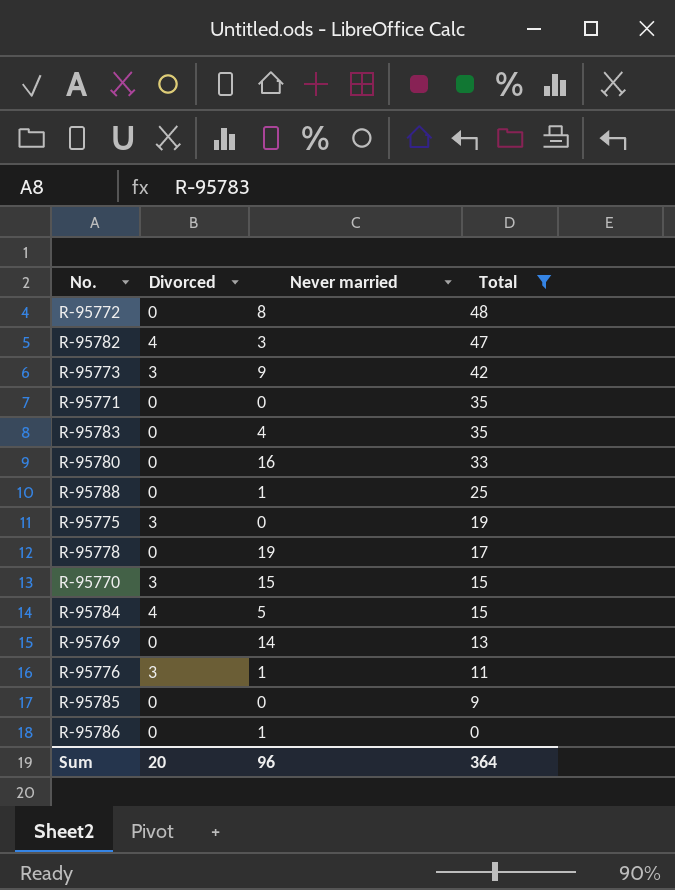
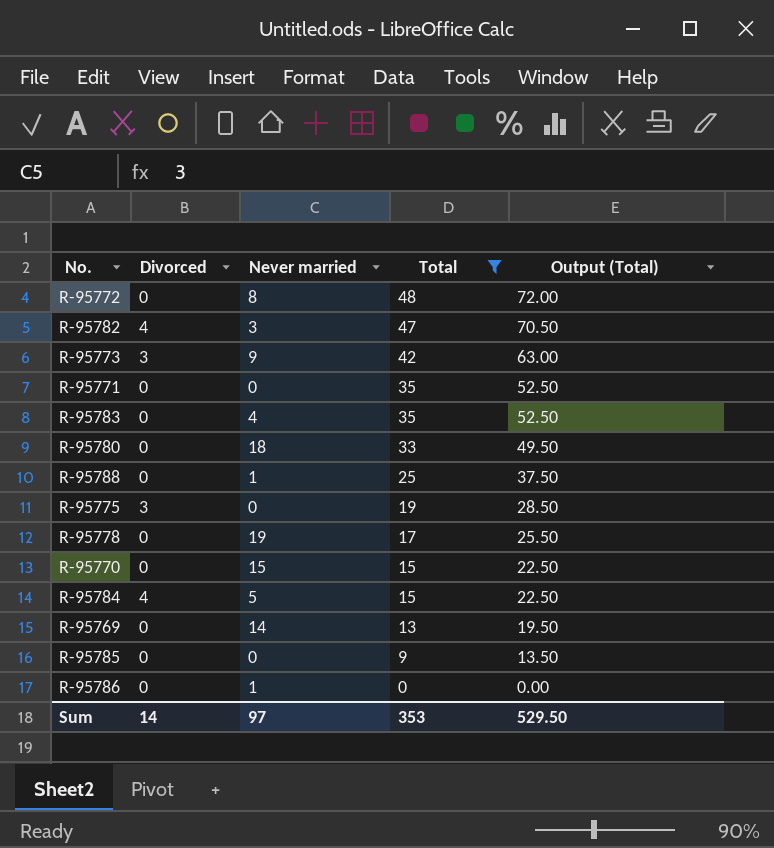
column Output (Total) | formula: none -> [Total] * 1.5
row R-95776: 3 | 1 | 11 -> none
R-95780 | Never married: 16 -> 18
R-95770 | Divorced: 3 -> 0
Sum | Divorced: 20 -> 14
Sum | Never married: 96 -> 97
Sum | Total: 364 -> 353

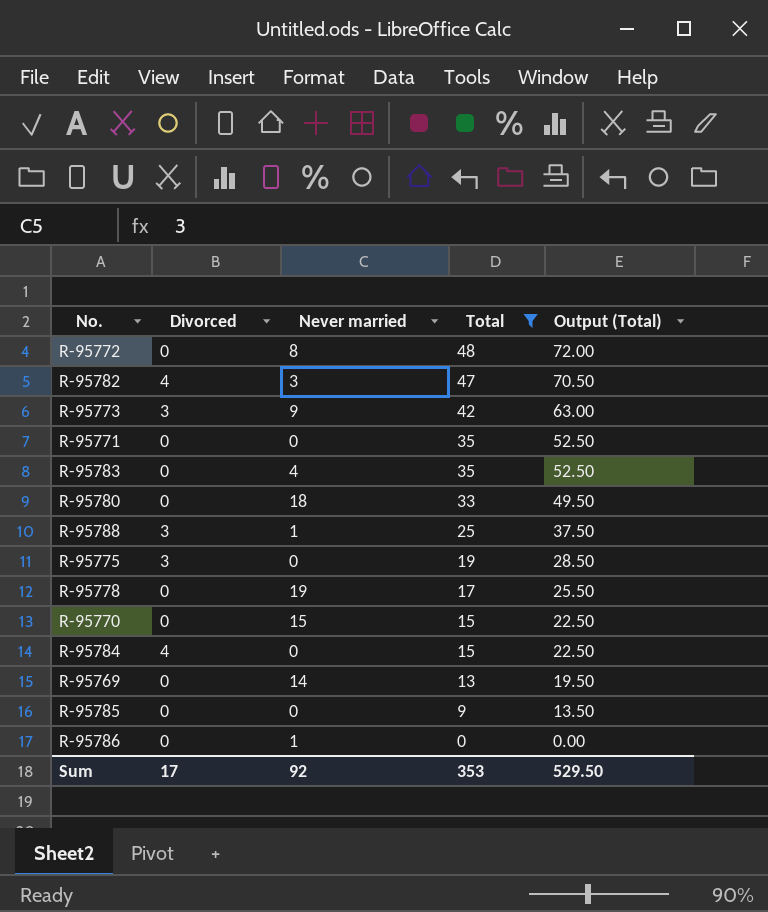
R-95788 | Divorced: 0 -> 3
R-95784 | Never married: 5 -> 0
Sum | Divorced: 14 -> 17
Sum | Never married: 97 -> 92

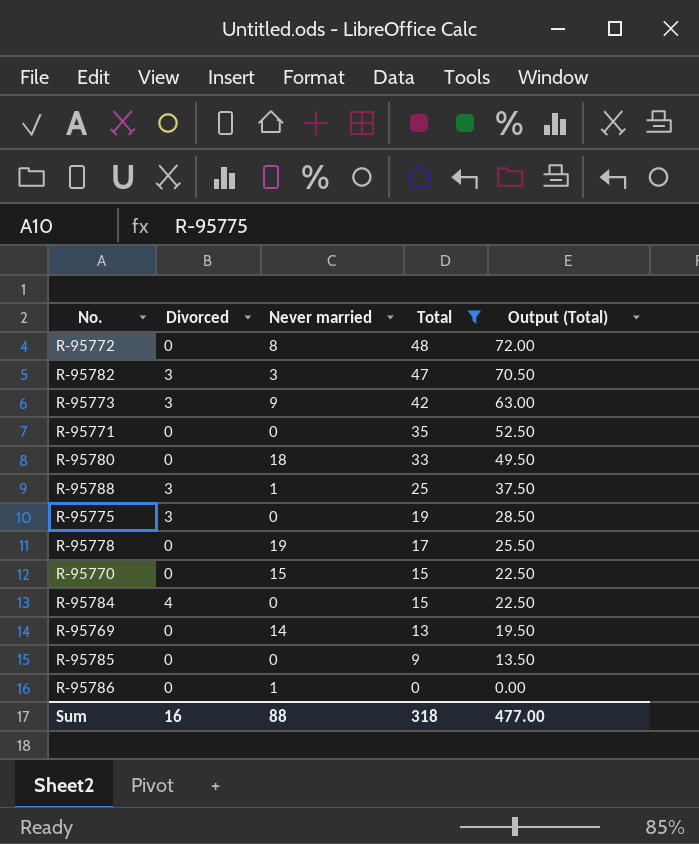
row R-95783: 0 | 4 | 35 | 52.50 -> none
R-95782 | Divorced: 4 -> 3
Sum | Divorced: 17 -> 16
Sum | Never married: 92 -> 88
Sum | Total: 353 -> 318
Sum | Output (Total): 529.50 -> 477.00

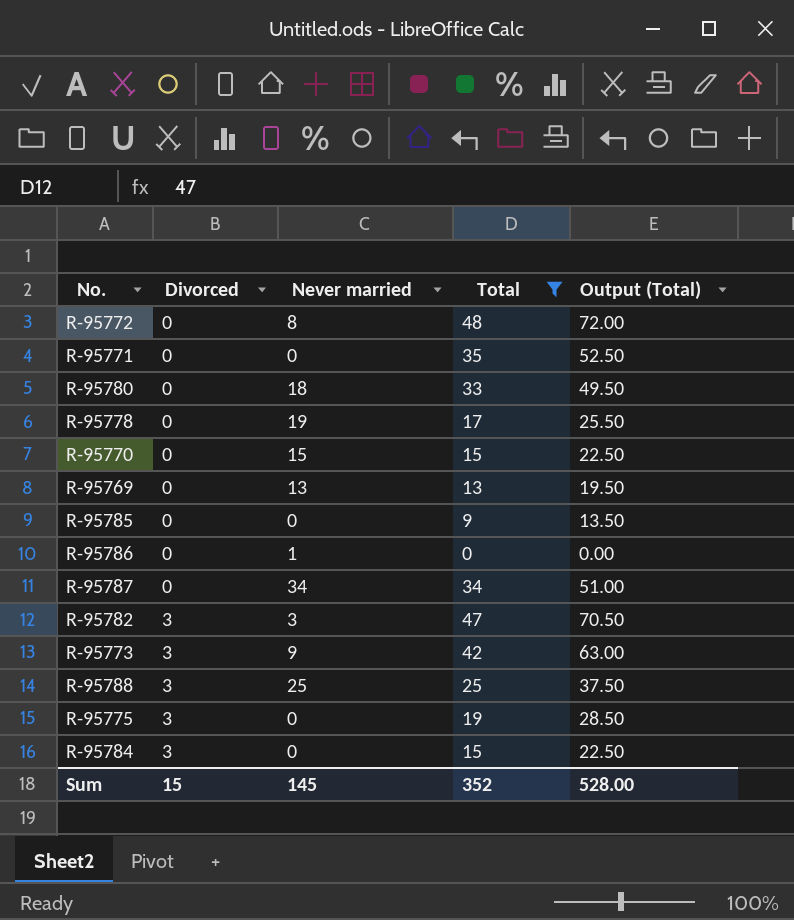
row order: Total descending -> Divorced ascending
R-95769 | Never married: 14 -> 13
row R-95787: none -> 0 | 34 | 34 | 51.00
R-95788 | Never married: 1 -> 25
R-95784 | Divorced: 4 -> 3
Sum | Divorced: 16 -> 15
Sum | Never married: 88 -> 145
Sum | Total: 318 -> 352
Sum | Output (Total): 477.00 -> 528.00

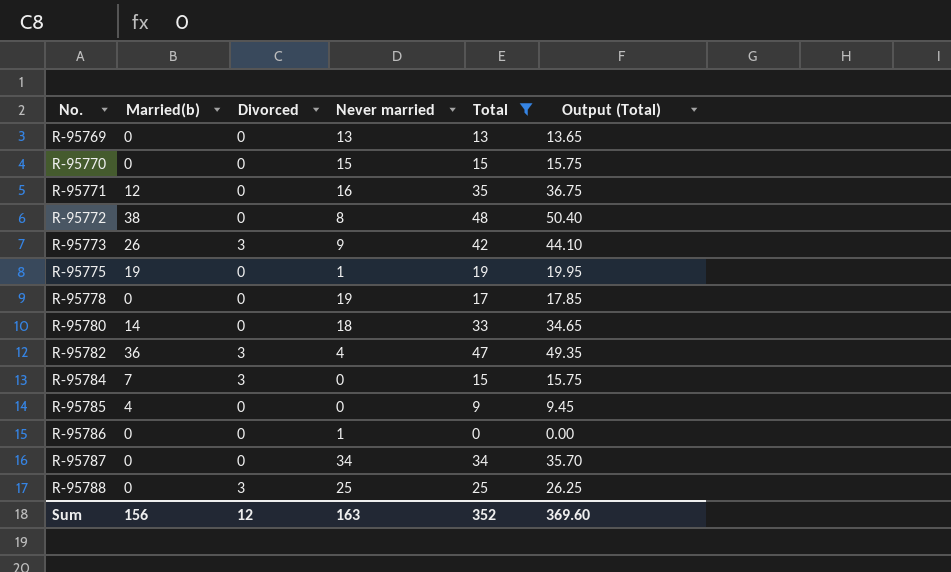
row order: Divorced ascending -> No. ascending
column Married(b) | position: none -> 2
column Output (Total) | formula: [Total] * 1.5 -> [Total] * 1.05
R-95771 | Never married: 0 -> 16
R-95775 | Divorced: 3 -> 0
R-95775 | Never married: 0 -> 1
R-95782 | Never married: 3 -> 4
Sum | Divorced: 15 -> 12
Sum | Never married: 145 -> 163
Sum | Output (Total): 528.00 -> 369.60

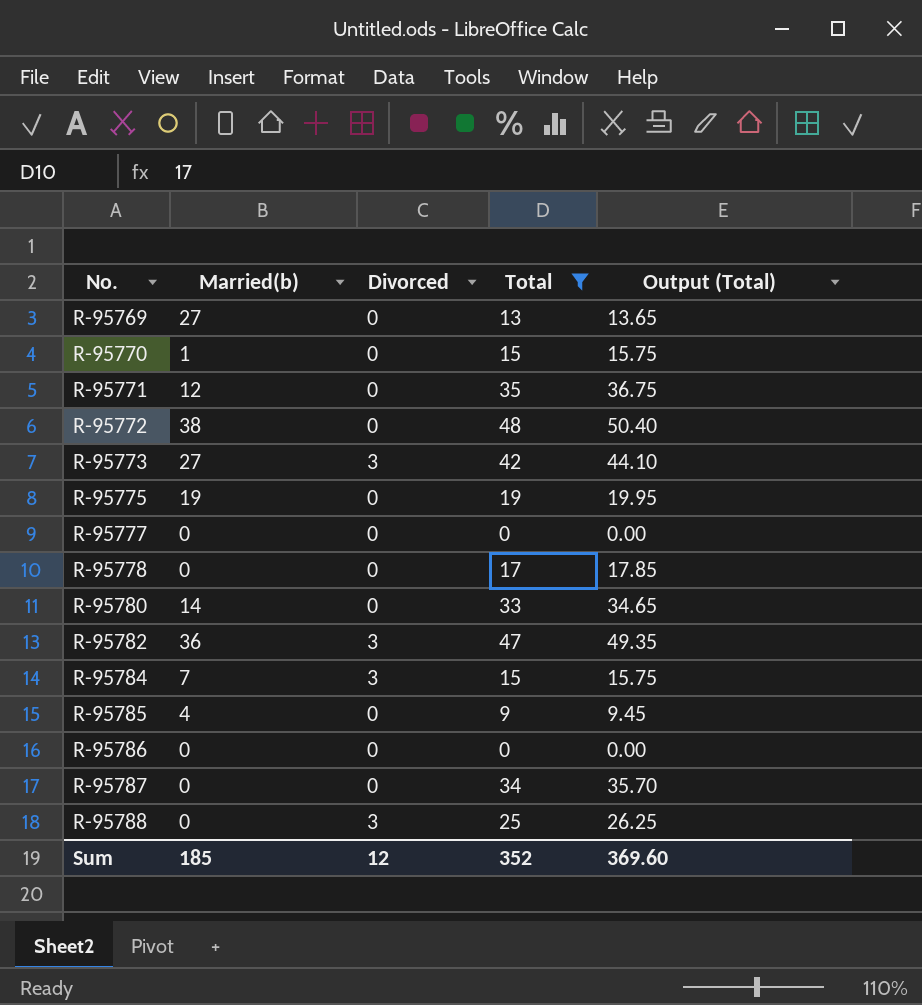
column Never married | position: 4 -> none
R-95769 | Married(b): 0 -> 27
R-95770 | Married(b): 0 -> 1
R-95773 | Married(b): 26 -> 27
row R-95777: none -> 0 | 0 | 0 | 0.00
Sum | Married(b): 156 -> 185

